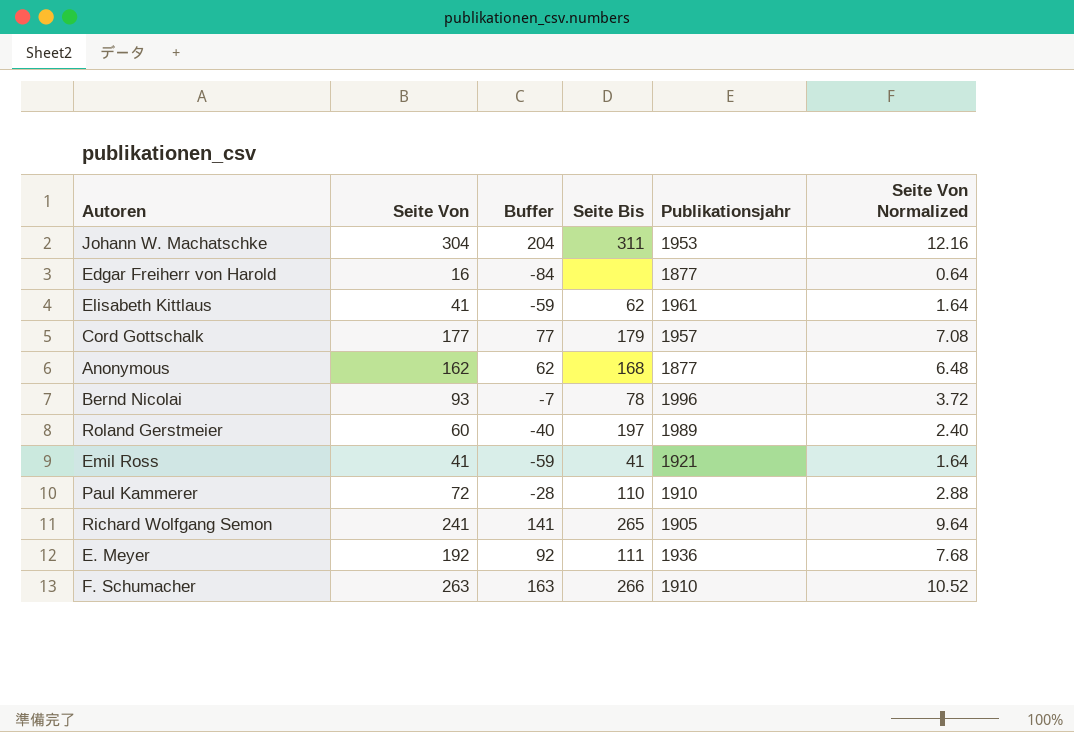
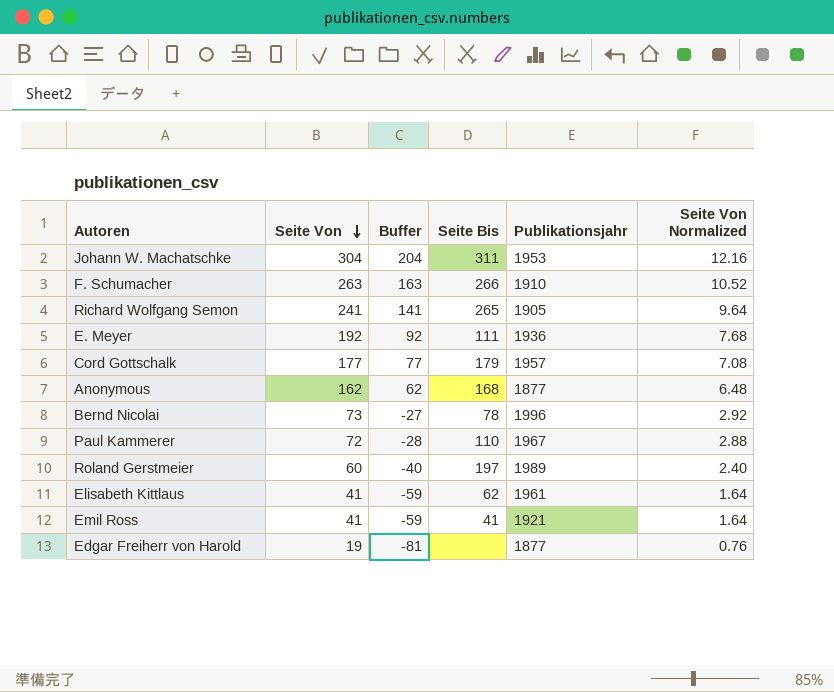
row order: none -> Seite Von descending
Bernd Nicolai | Seite Von: 93 -> 73
Bernd Nicolai | Buffer: -7 -> -27
Bernd Nicolai | Seite Von Normalized: 3.72 -> 2.92
Paul Kammerer | Publikationsjahr: 1910 -> 1967
Edgar Freiherr von Harold | Seite Von: 16 -> 19
Edgar Freiherr von Harold | Buffer: -84 -> -81
Edgar Freiherr von Harold | Seite Von Normalized: 0.64 -> 0.76

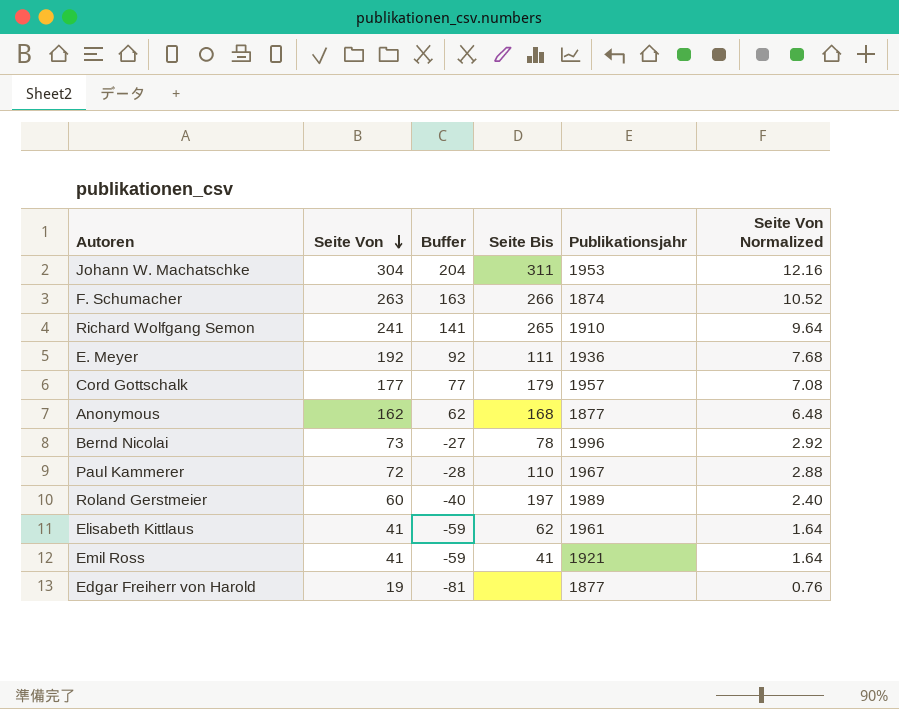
F. Schumacher | Publikationsjahr: 1910 -> 1874
Richard Wolfgang Semon | Publikationsjahr: 1905 -> 1910

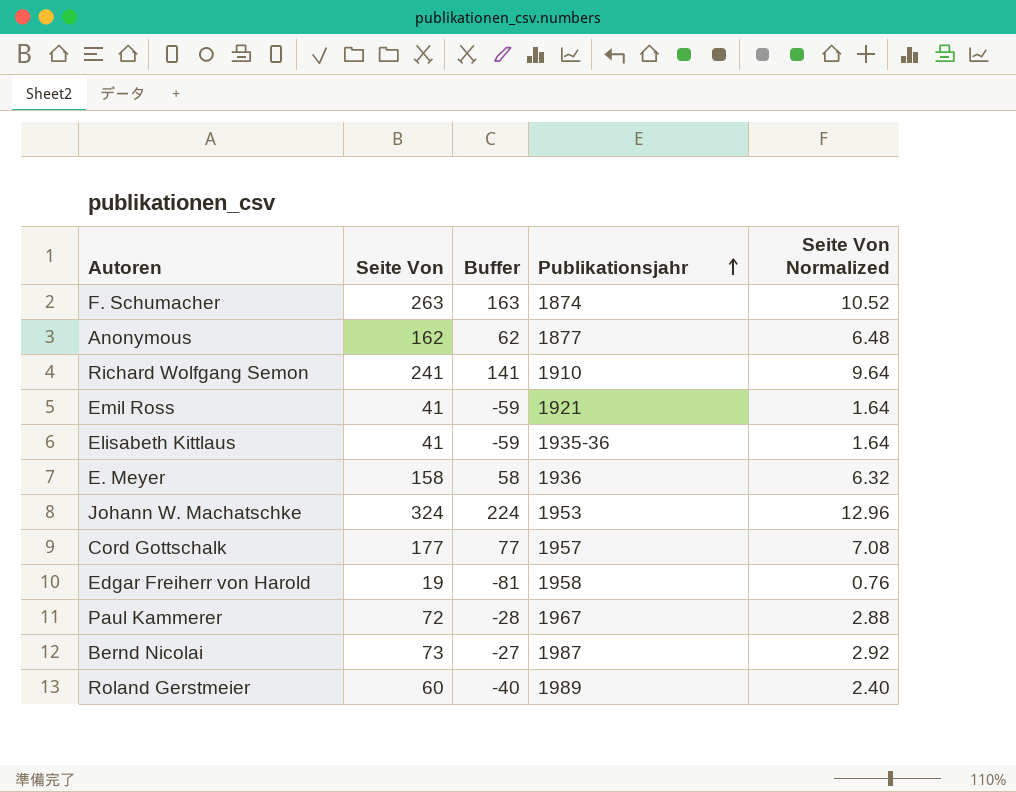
row order: Seite Von descending -> Publikationsjahr ascending
column Seite Bis | position: 4 -> none
Elisabeth Kittlaus | Publikationsjahr: 1961 -> 1935-36
E. Meyer | Seite Von: 192 -> 158
E. Meyer | Buffer: 92 -> 58
E. Meyer | Seite Von Normalized: 7.68 -> 6.32
Johann W. Machatschke | Seite Von: 304 -> 324
Johann W. Machatschke | Buffer: 204 -> 224
Johann W. Machatschke | Seite Von Normalized: 12.16 -> 12.96
Edgar Freiherr von Harold | Publikationsjahr: 1877 -> 1958
Bernd Nicolai | Publikationsjahr: 1996 -> 1987

